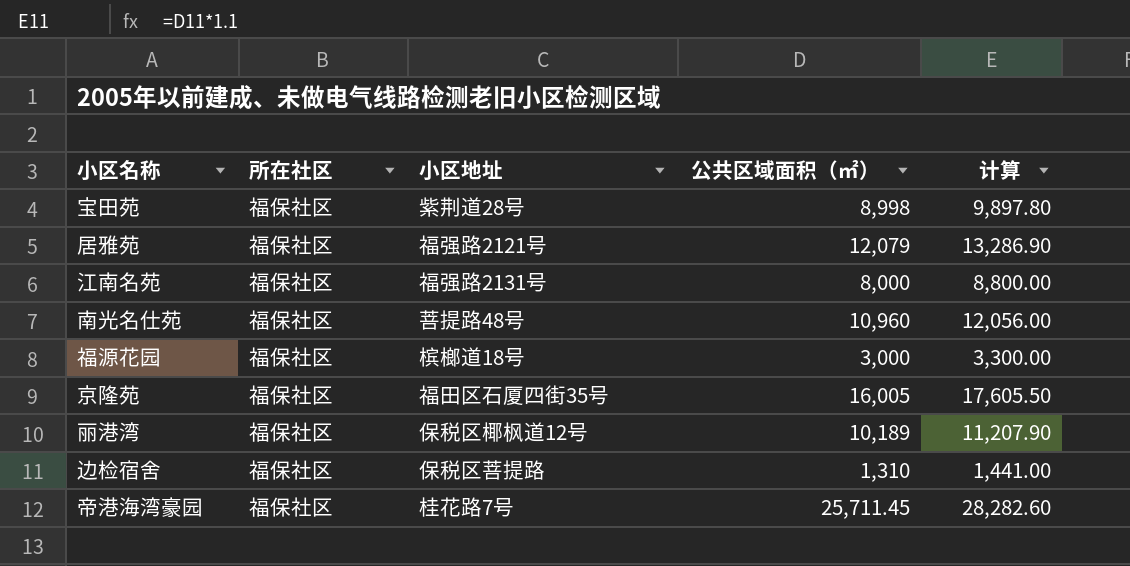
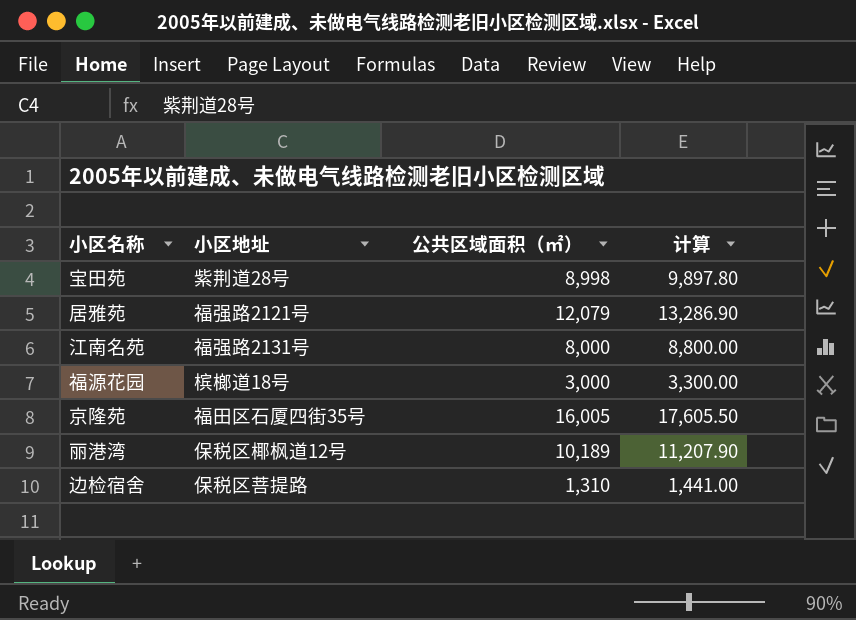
column 所在社区 | position: 2 -> none
row 南光名仕苑: 福保社区 | 菩提路48号 | 10,960 | 12,056.00 -> none
row 帝港海湾豪园: 福保社区 | 桂花路7号 | 25,711.45 | 28,282.60 -> none

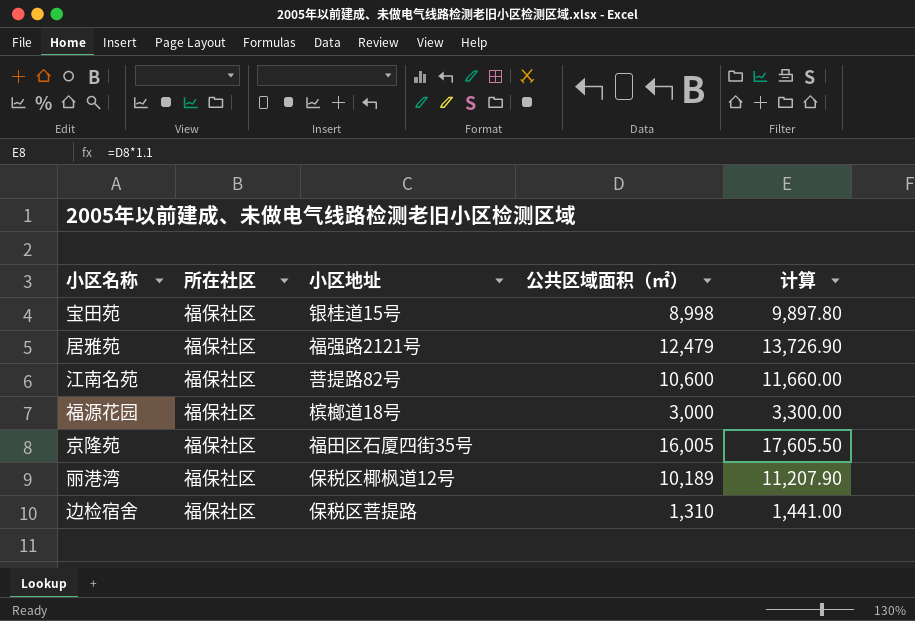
column 所在社区 | position: none -> 2
宝田苑 | 小区地址: 紫荆道28号 -> 银桂道15号
居雅苑 | 公共区域面积（㎡）: 12,079 -> 12,479
居雅苑 | 计算: 13,286.90 -> 13,726.90
江南名苑 | 小区地址: 福强路2131号 -> 菩提路82号
江南名苑 | 公共区域面积（㎡）: 8,000 -> 10,600
江南名苑 | 计算: 8,800.00 -> 11,660.00

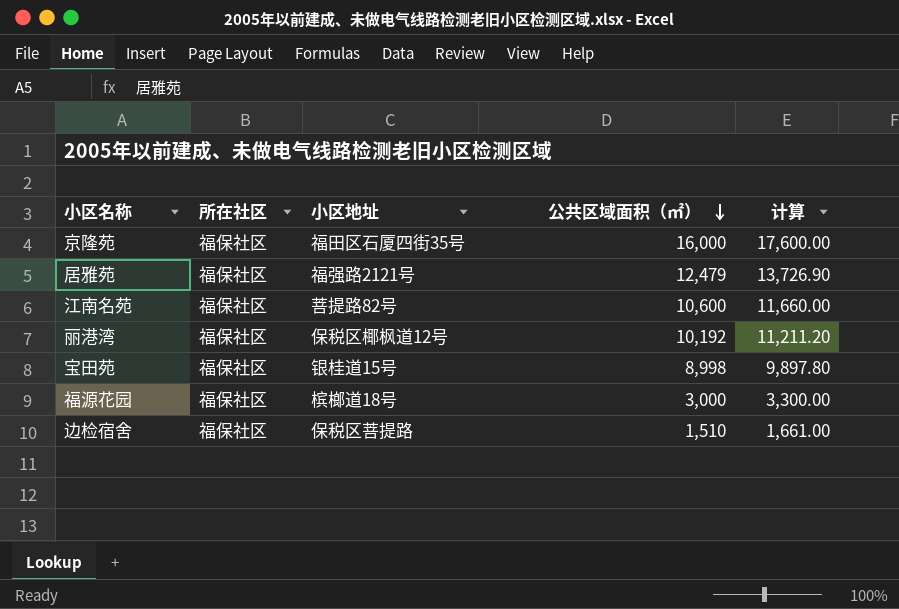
row order: none -> 公共区域面积（㎡） descending
京隆苑 | 公共区域面积（㎡）: 16,005 -> 16,000
京隆苑 | 计算: 17,605.50 -> 17,600.00
丽港湾 | 公共区域面积（㎡）: 10,189 -> 10,192
丽港湾 | 计算: 11,207.90 -> 11,211.20
边检宿舍 | 公共区域面积（㎡）: 1,310 -> 1,510
边检宿舍 | 计算: 1,441.00 -> 1,661.00

